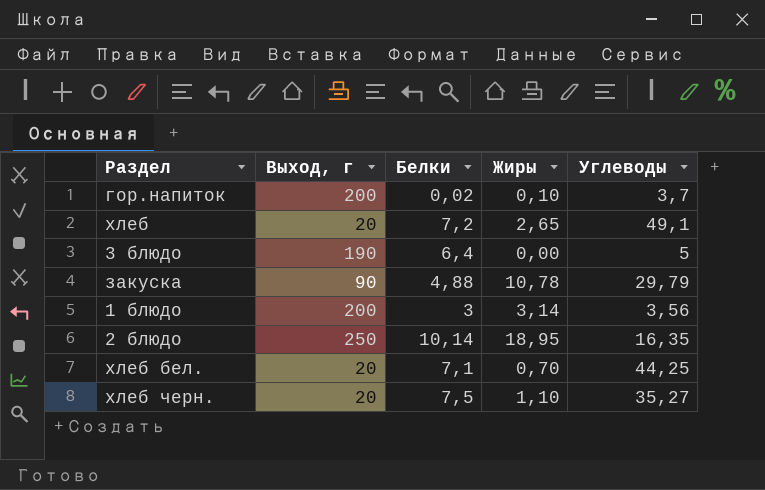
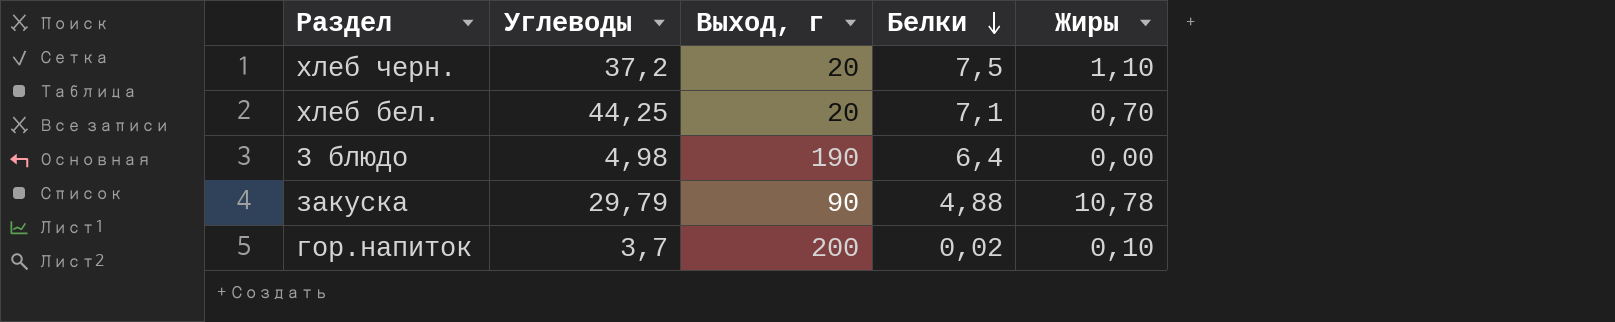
row order: none -> Белки descending
column Углеводы | position: 5 -> 2
row хлеб: 20 | 7,2 | 2,65 | 49,1 -> none
row 1 блюдо: 200 | 3 | 3,14 | 3,56 -> none
row 2 блюдо: 250 | 10,14 | 18,95 | 16,35 -> none
хлеб черн. | Углеводы: 35,27 -> 37,2
3 блюдо | Углеводы: 5 -> 4,98

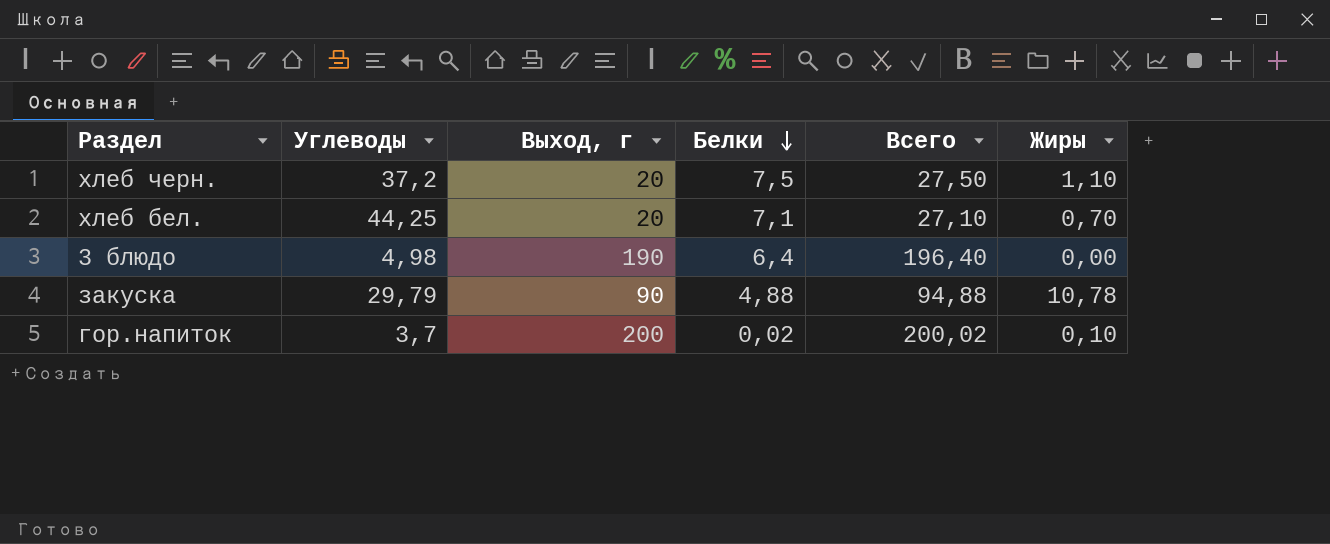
column Всего | formula: none -> [Выход, г] + [Белки]

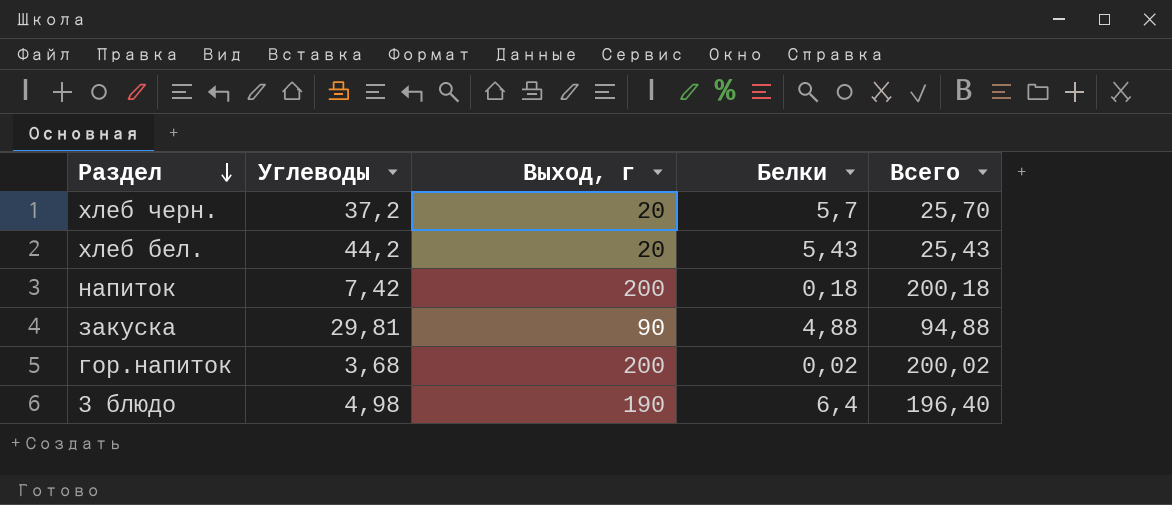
row order: Белки descending -> Раздел descending
column Жиры | position: 6 -> none
хлеб черн. | Белки: 7,5 -> 5,7
хлеб черн. | Всего: 27,50 -> 25,70
хлеб бел. | Углеводы: 44,25 -> 44,2
хлеб бел. | Белки: 7,1 -> 5,43
хлеб бел. | Всего: 27,10 -> 25,43
row напиток: none -> 7,42 | 200 | 0,18 | 200,18
закуска | Углеводы: 29,79 -> 29,81
гор.напиток | Углеводы: 3,7 -> 3,68

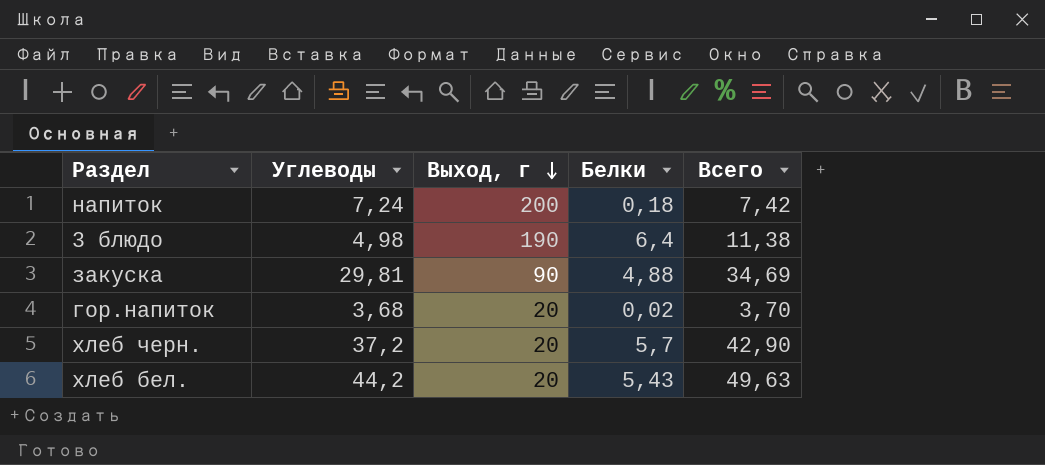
row order: Раздел descending -> Выход, г descending
column Всего | formula: [Выход, г] + [Белки] -> [Углеводы] + [Белки]
напиток | Углеводы: 7,42 -> 7,24
гор.напиток | Выход, г: 200 -> 20

